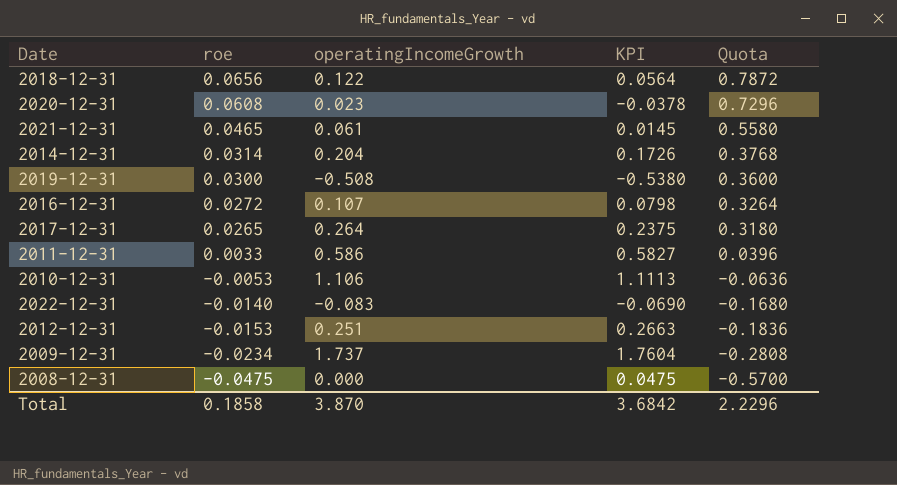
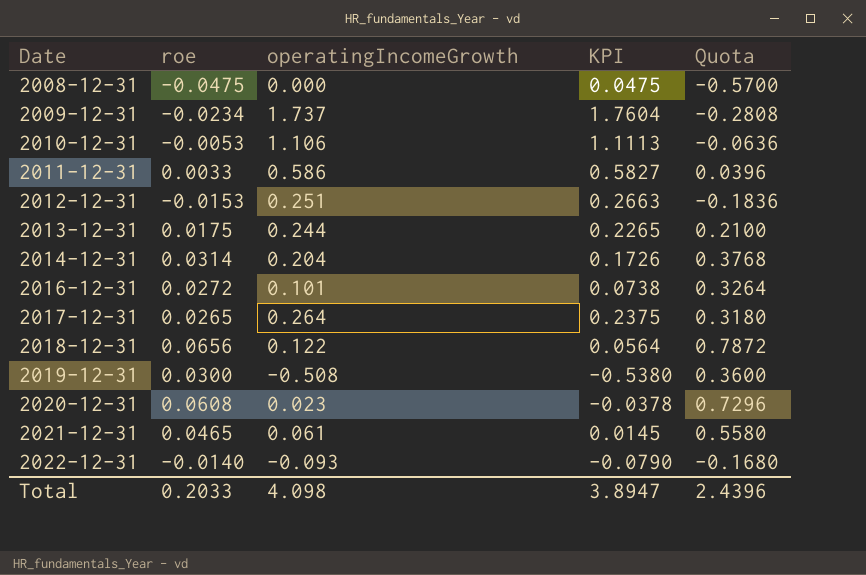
row order: roe descending -> Date ascending
row 2013-12-31: none -> 0.0175 | 0.244 | 0.2265 | 0.2100
2016-12-31 | operatingIncomeGrowth: 0.107 -> 0.101
2016-12-31 | KPI: 0.0798 -> 0.0738
2022-12-31 | operatingIncomeGrowth: -0.083 -> -0.093
2022-12-31 | KPI: -0.0690 -> -0.0790
Total | roe: 0.1858 -> 0.2033
Total | operatingIncomeGrowth: 3.870 -> 4.098
Total | KPI: 3.6842 -> 3.8947
Total | Quota: 2.2296 -> 2.4396

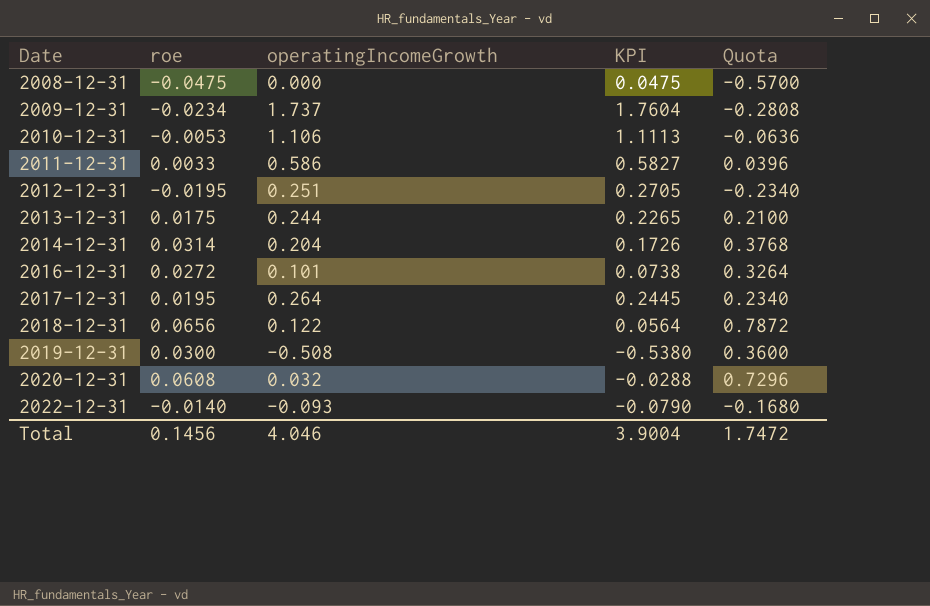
row 2021-12-31: 0.0465 | 0.061 | 0.0145 | 0.5580 -> none
2012-12-31 | roe: -0.0153 -> -0.0195
2012-12-31 | KPI: 0.2663 -> 0.2705
2012-12-31 | Quota: -0.1836 -> -0.2340
2017-12-31 | roe: 0.0265 -> 0.0195
2017-12-31 | KPI: 0.2375 -> 0.2445
2017-12-31 | Quota: 0.3180 -> 0.2340
2020-12-31 | operatingIncomeGrowth: 0.023 -> 0.032
2020-12-31 | KPI: -0.0378 -> -0.0288
Total | roe: 0.2033 -> 0.1456
Total | operatingIncomeGrowth: 4.098 -> 4.046
Total | KPI: 3.8947 -> 3.9004
Total | Quota: 2.4396 -> 1.7472

